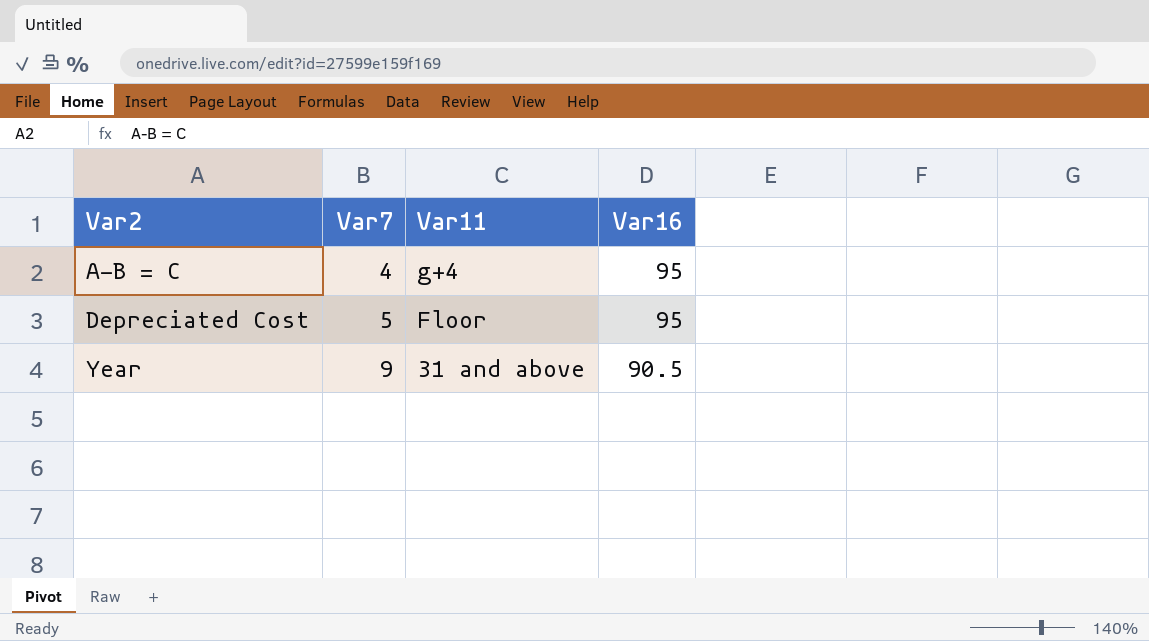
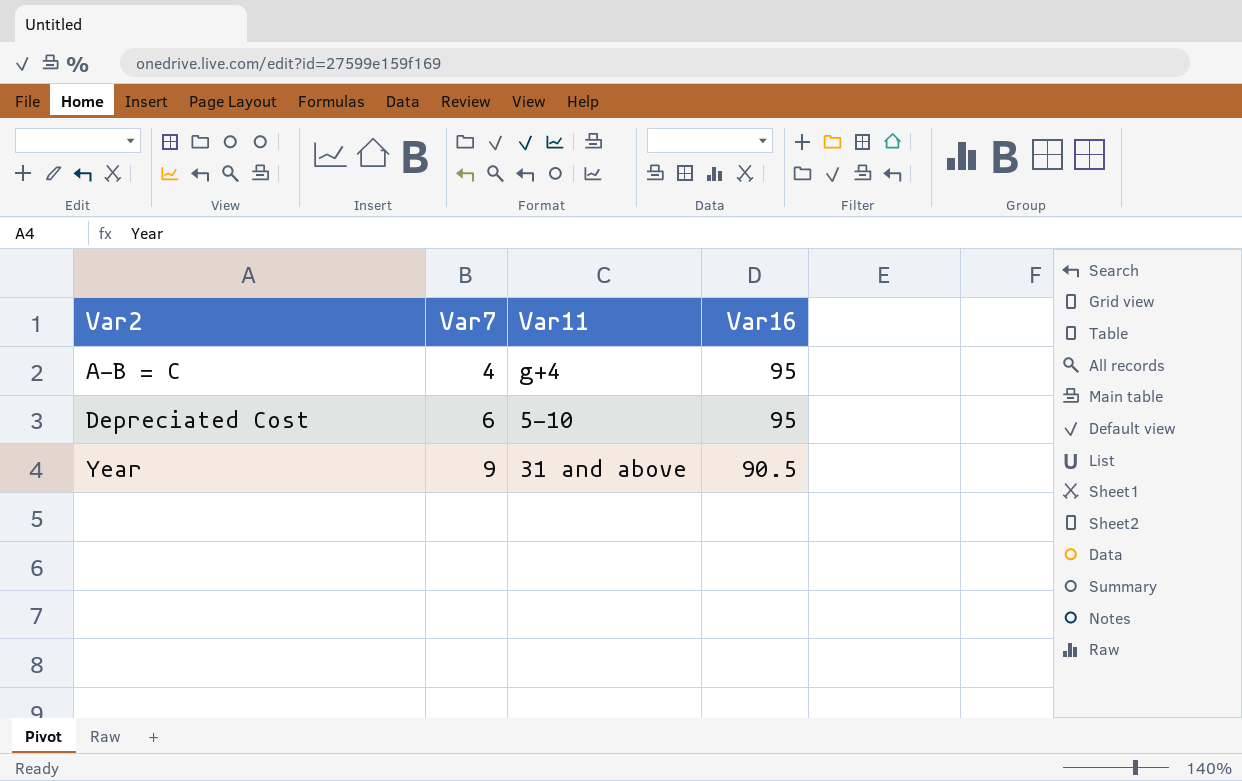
Depreciated Cost | Var7: 5 -> 6
Depreciated Cost | Var11: Floor -> 5-10

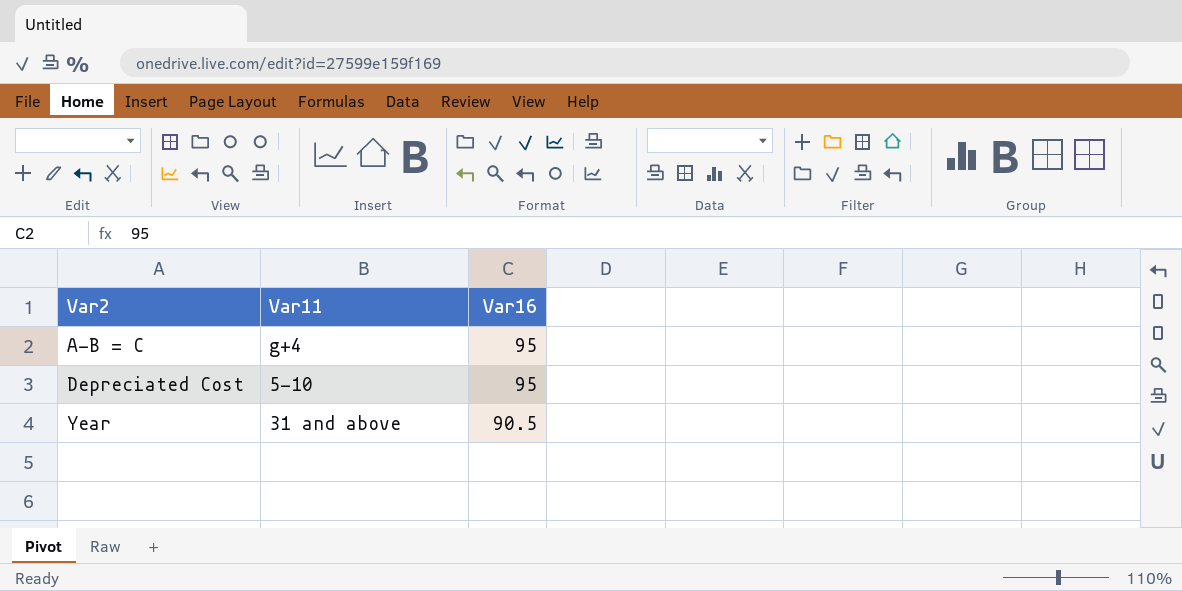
column Var7 | position: 2 -> none

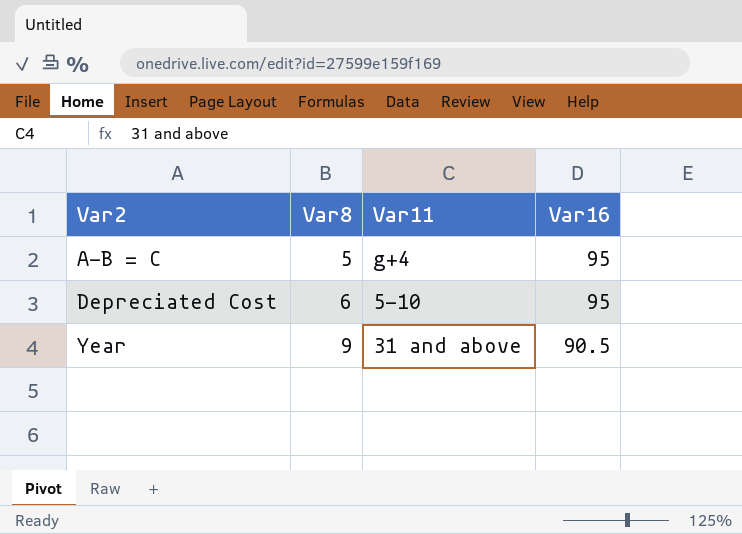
column Var8 | position: none -> 2

